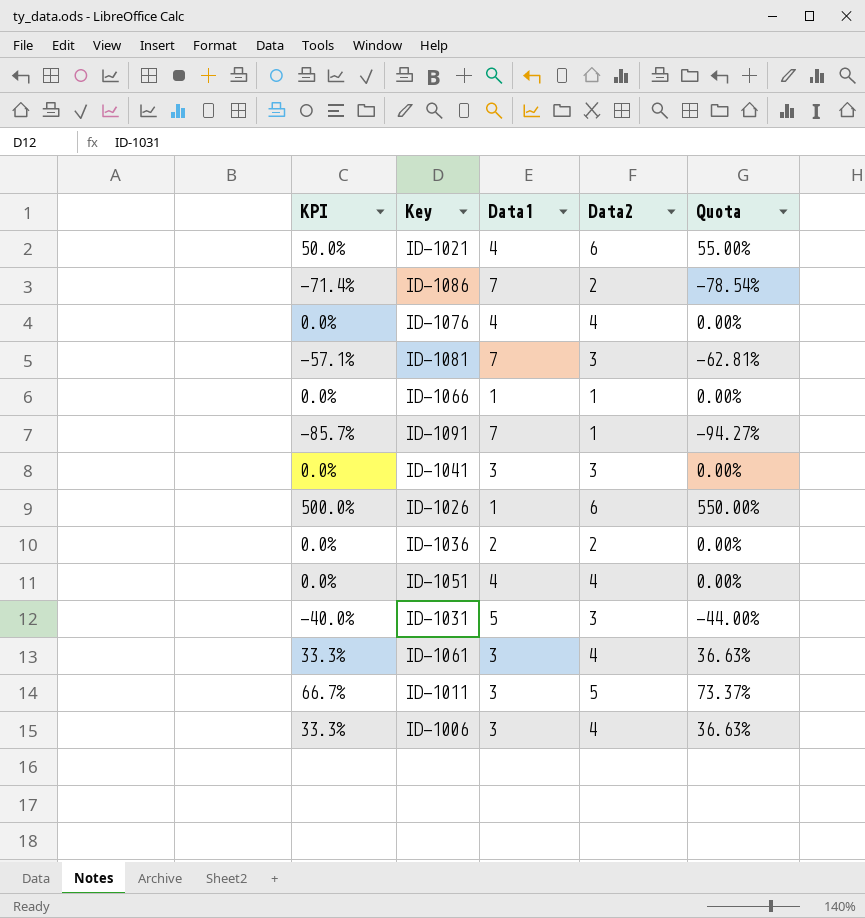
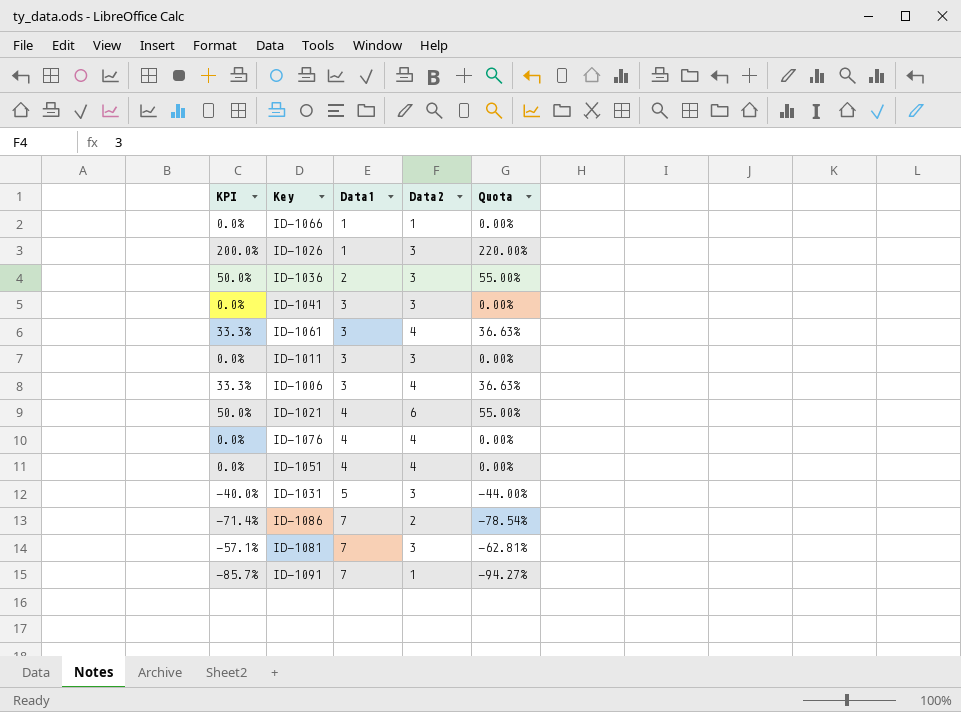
row order: none -> Data1 ascending
ID-1026 | KPI: 500.0% -> 200.0%
ID-1026 | Data2: 6 -> 3
ID-1026 | Quota: 550.00% -> 220.00%
ID-1036 | KPI: 0.0% -> 50.0%
ID-1036 | Data2: 2 -> 3
ID-1036 | Quota: 0.00% -> 55.00%
ID-1011 | KPI: 66.7% -> 0.0%
ID-1011 | Data2: 5 -> 3
ID-1011 | Quota: 73.37% -> 0.00%

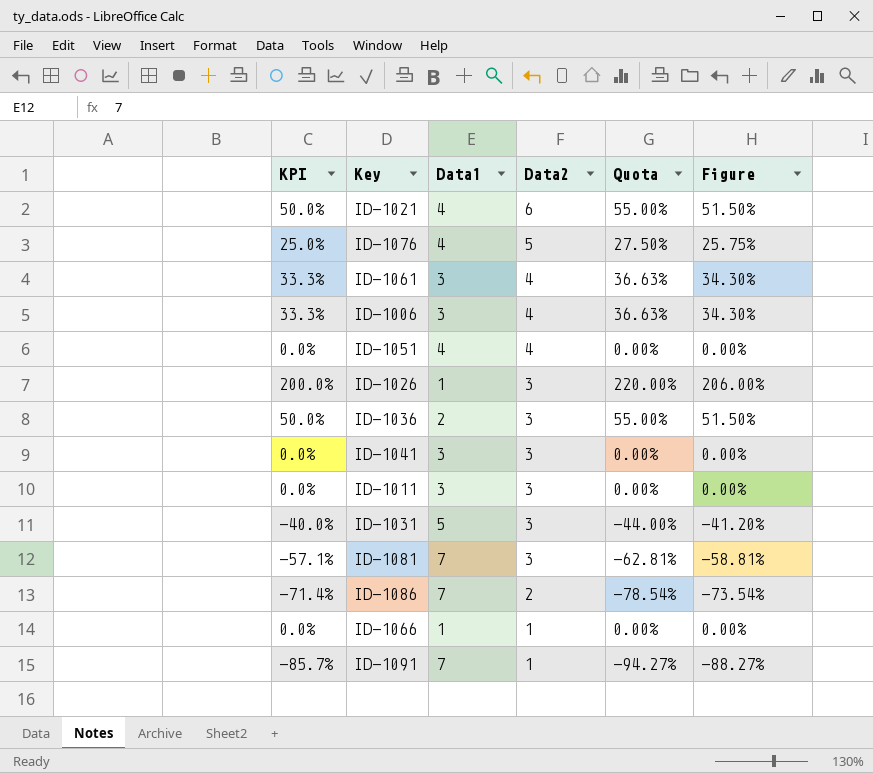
row order: Data1 ascending -> Data2 descending
column Figure | formula: none -> [KPI] * 1.03
ID-1076 | KPI: 0.0% -> 25.0%
ID-1076 | Data2: 4 -> 5
ID-1076 | Quota: 0.00% -> 27.50%

